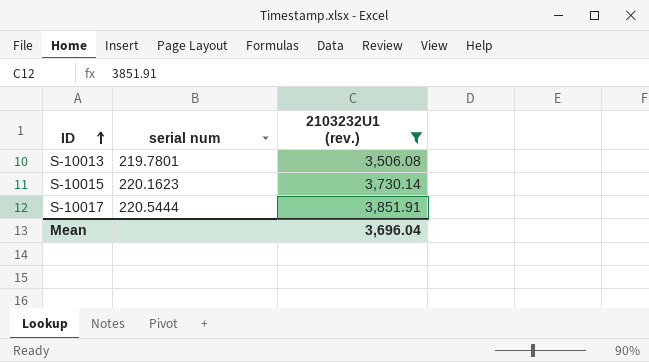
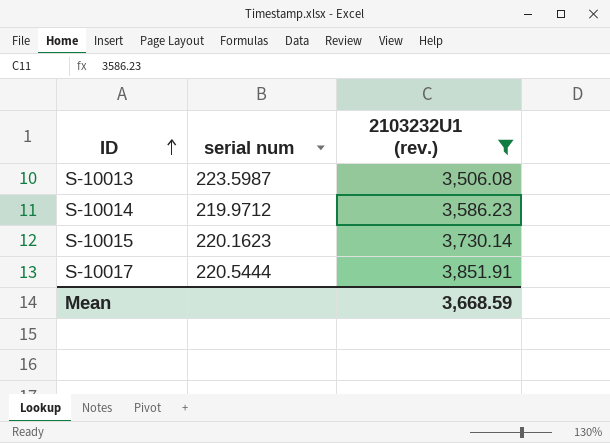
S-10013 | serial num: 219.7801 -> 223.5987
row S-10014: none -> 219.9712 | 3,586.23
Mean | 2103232U1 (rev.): 3,696.04 -> 3,668.59

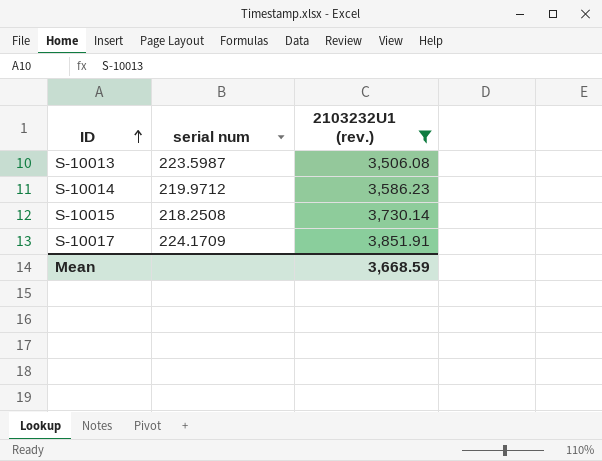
S-10015 | serial num: 220.1623 -> 218.2508
S-10017 | serial num: 220.5444 -> 224.1709

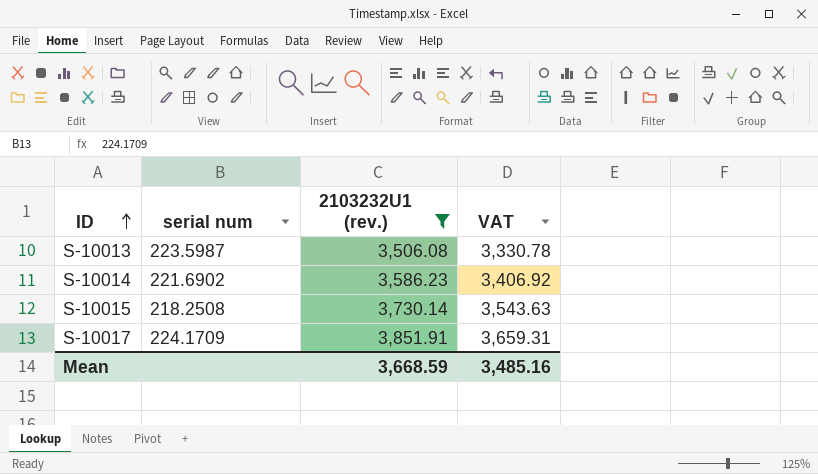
column VAT | formula: none -> [2103232U1 (rev.)] * 0.95
S-10014 | serial num: 219.9712 -> 221.6902

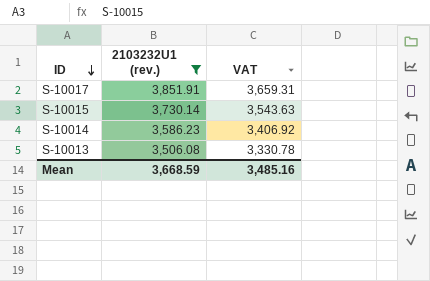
row order: ID ascending -> ID descending
column serial num | position: 2 -> none

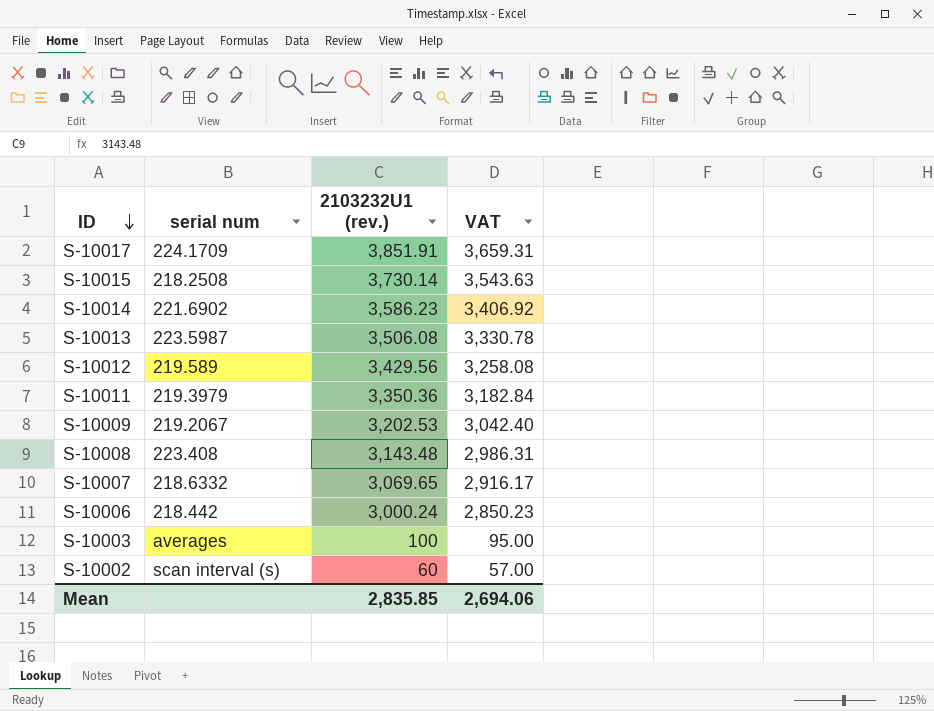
filter: 2103232U1 (rev.) >= 3,506.08 -> none
column serial num | position: none -> 2
Mean | 2103232U1 (rev.): 3,668.59 -> 2,835.85
Mean | VAT: 3,485.16 -> 2,694.06

